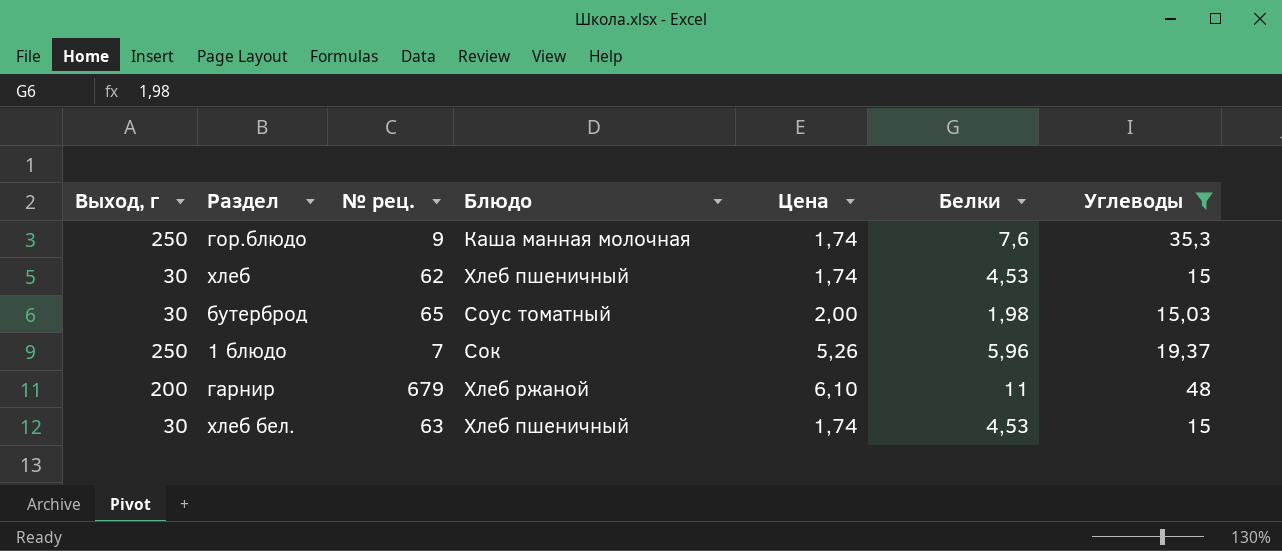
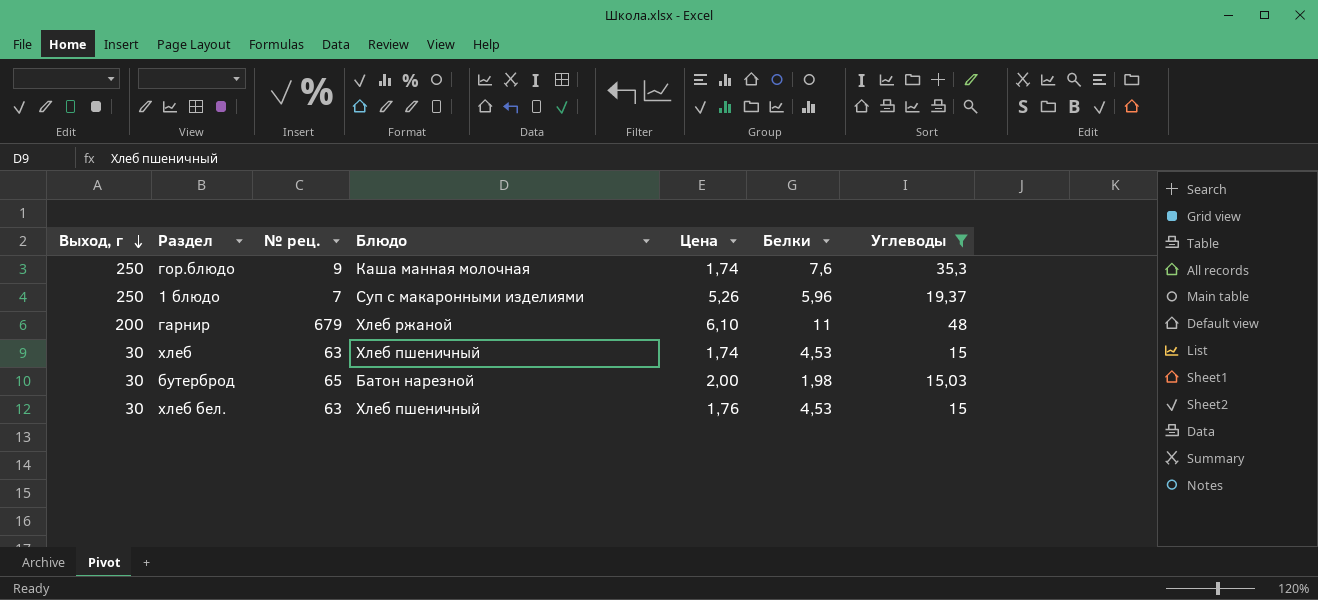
row order: none -> Выход, г descending
1 блюдо | Блюдо: Сок -> Суп с макаронными изделиями
хлеб | № рец.: 62 -> 63
бутерброд | Блюдо: Соус томатный -> Батон нарезной
хлеб бел. | Цена: 1,74 -> 1,76

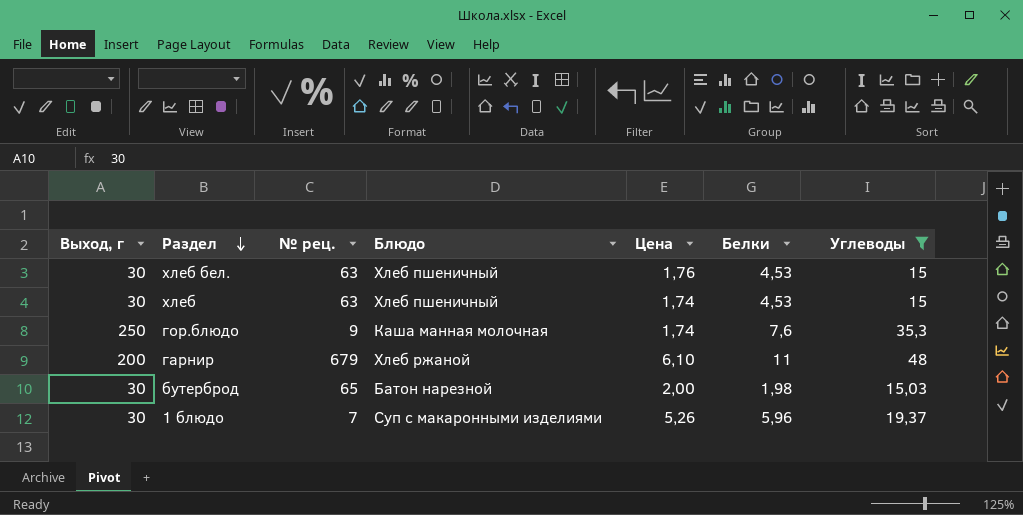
row order: Выход, г descending -> Раздел descending
1 блюдо | Выход, г: 250 -> 30

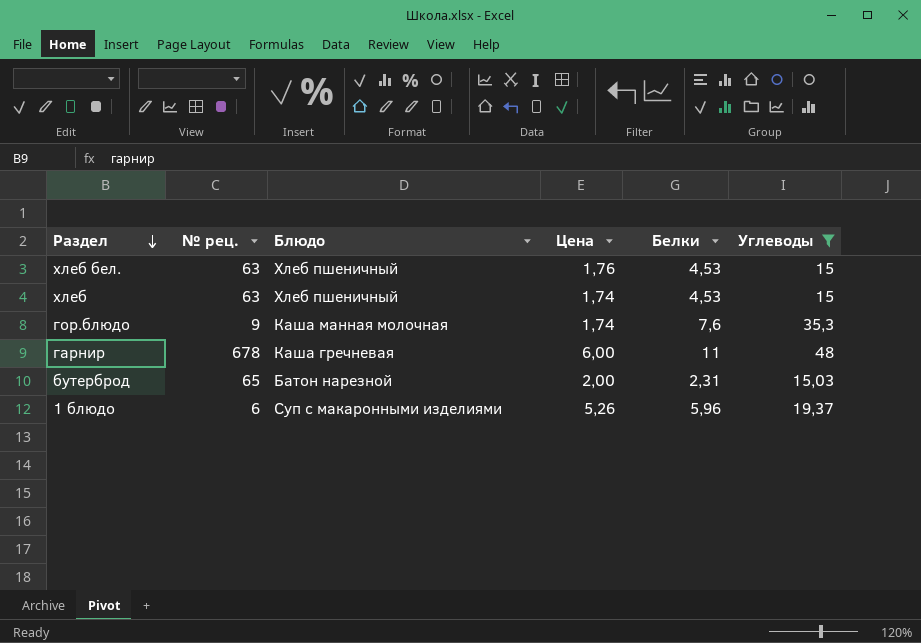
column Выход, г | position: 1 -> none
гарнир | № рец.: 679 -> 678
гарнир | Блюдо: Хлеб ржаной -> Каша гречневая
гарнир | Цена: 6,10 -> 6,00
бутерброд | Белки: 1,98 -> 2,31
1 блюдо | № рец.: 7 -> 6

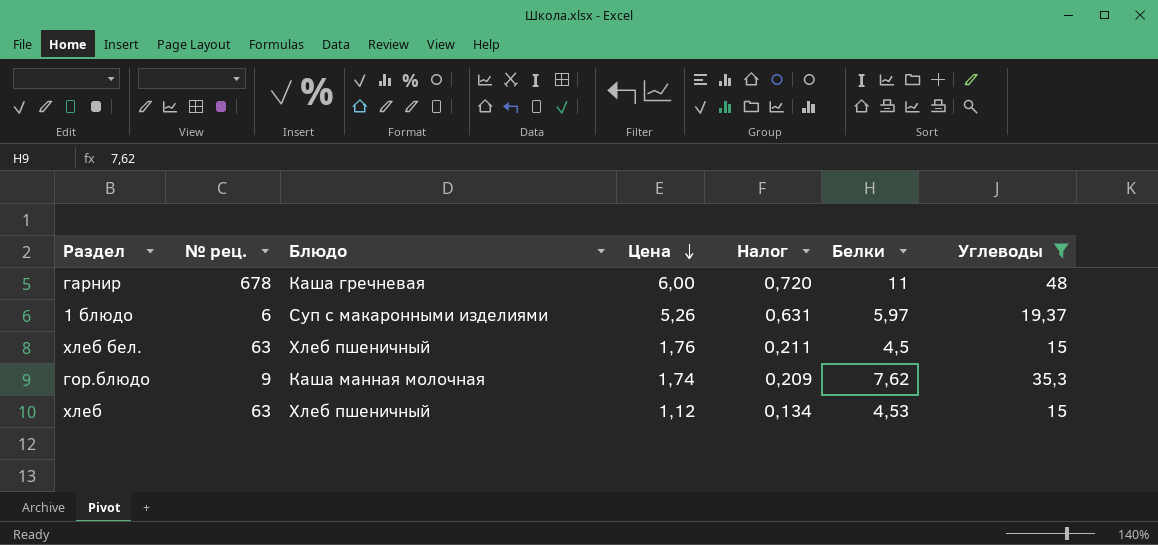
row order: Раздел descending -> Цена descending
column Налог | formula: none -> [Цена] * 0,12
row бутерброд: 65 | Батон нарезной | 2,00 | 2,31 | 15,03 -> none
1 блюдо | Белки: 5,96 -> 5,97
хлеб бел. | Белки: 4,53 -> 4,5
гор.блюдо | Белки: 7,6 -> 7,62
хлеб | Цена: 1,74 -> 1,12

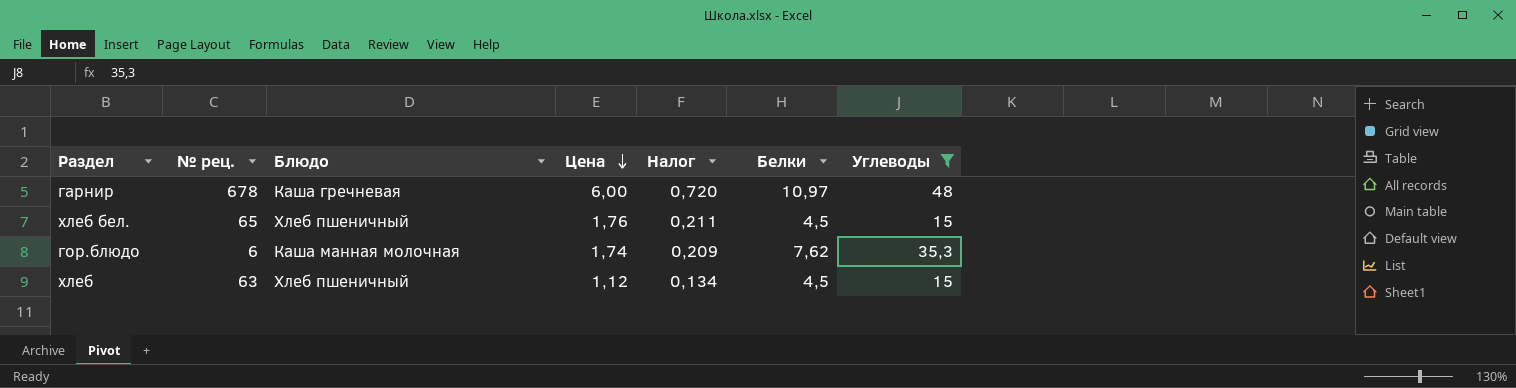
row 1 блюдо: 6 | Суп с макаронными изделиями | 5,26 | 0,631 | 5,97 | 19,37 -> none
гарнир | Белки: 11 -> 10,97
хлеб бел. | № рец.: 63 -> 65
гор.блюдо | № рец.: 9 -> 6
хлеб | Белки: 4,53 -> 4,5

